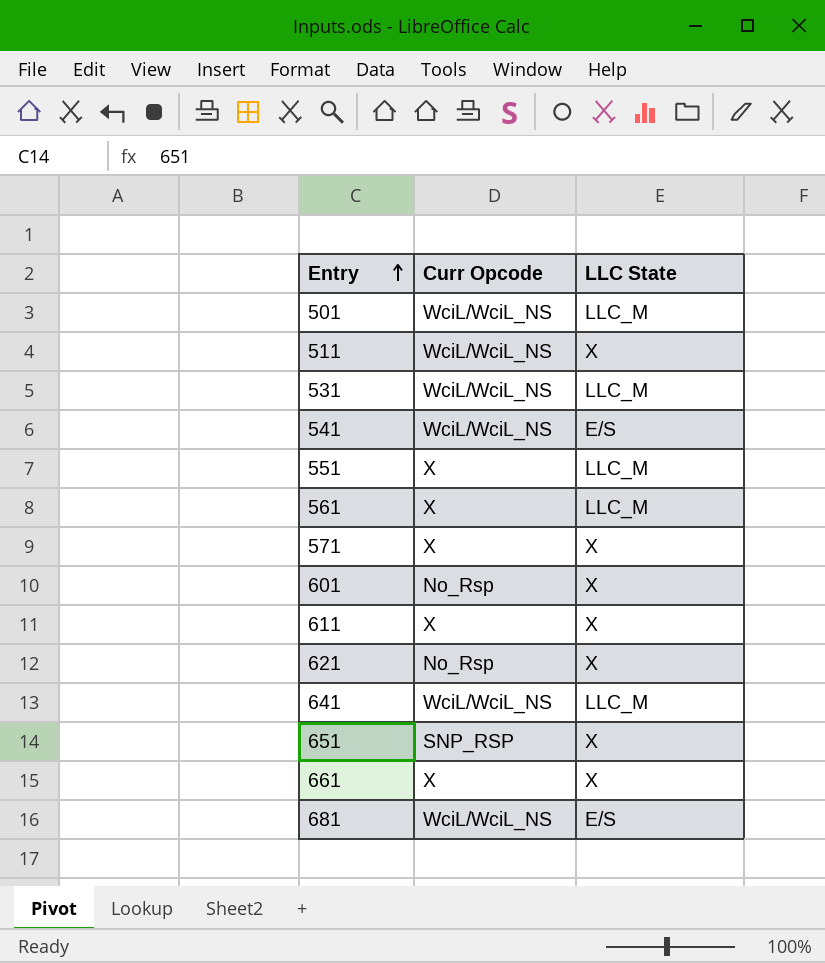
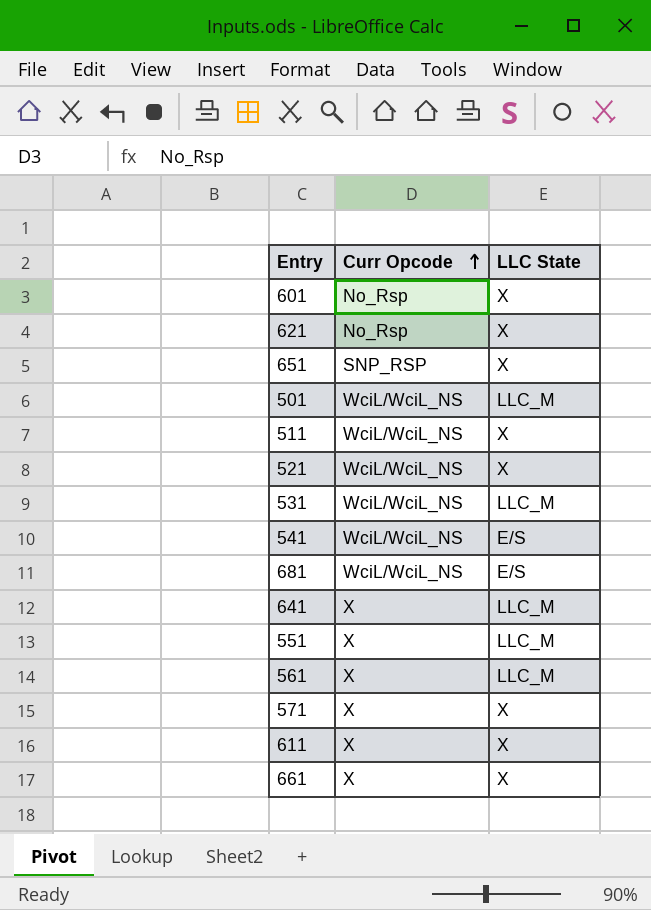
row order: Entry ascending -> Curr Opcode ascending
row 521: none -> WciL/WciL_NS | X
641 | Curr Opcode: WciL/WciL_NS -> X

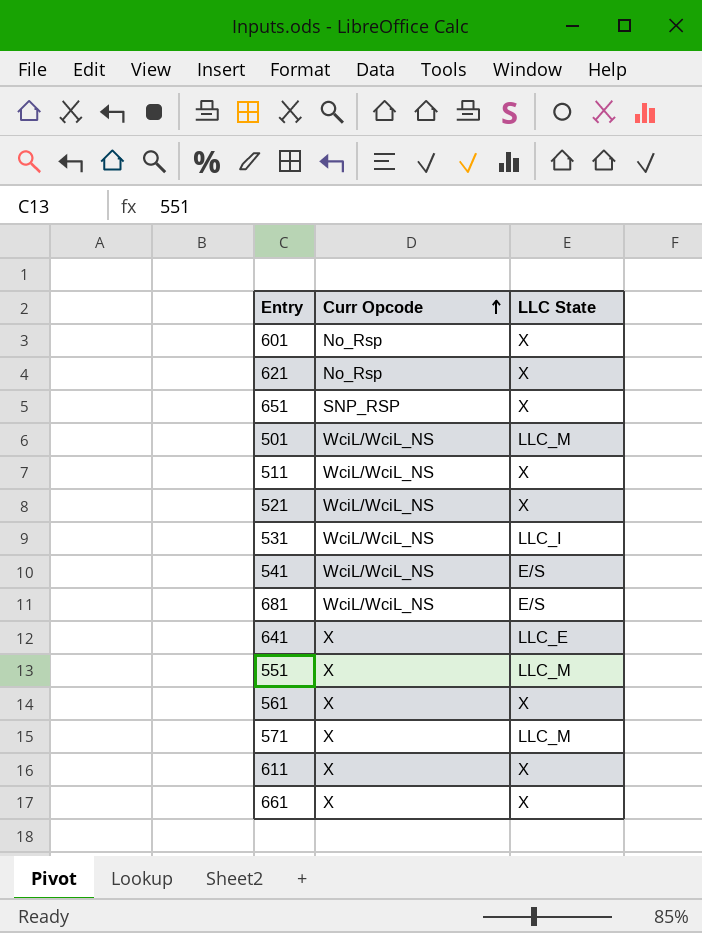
531 | LLC State: LLC_M -> LLC_I
641 | LLC State: LLC_M -> LLC_E
561 | LLC State: LLC_M -> X
571 | LLC State: X -> LLC_M

